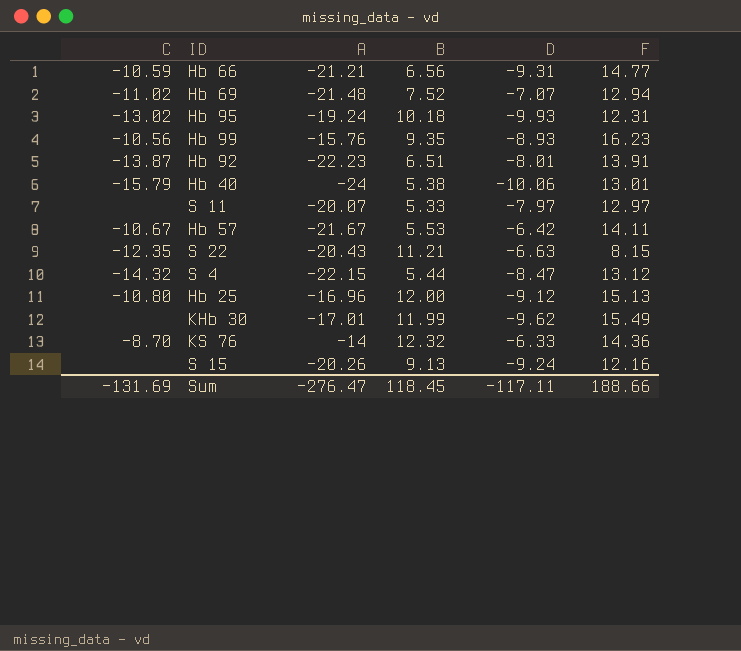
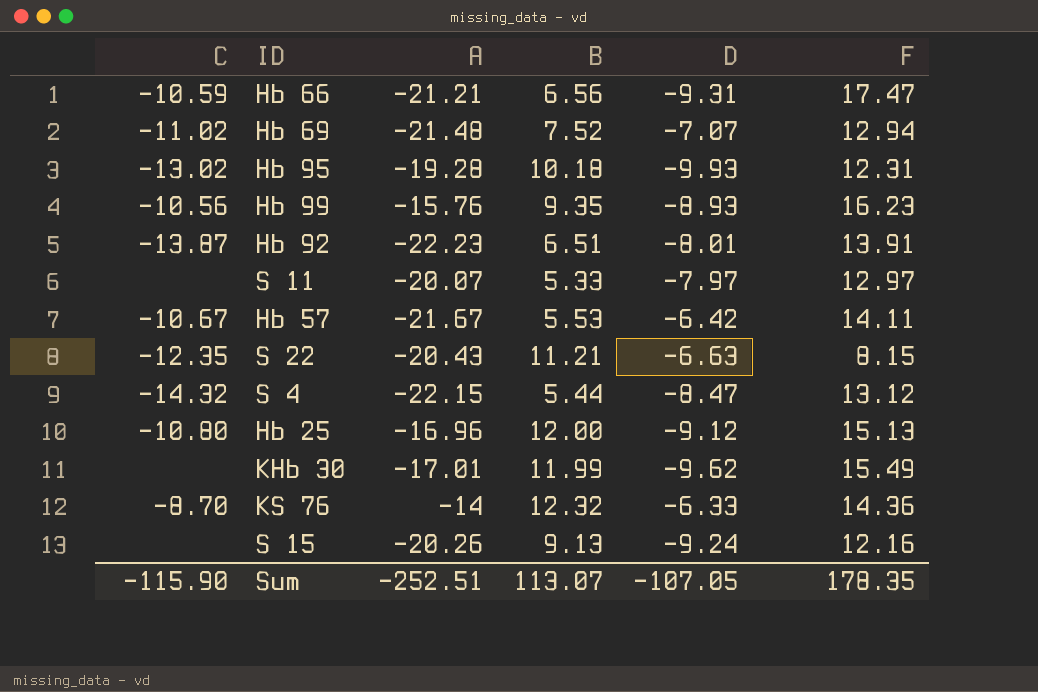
row Hb 40: -15.79 | -24 | 5.38 | -10.06 | 13.01 -> none
Hb 66 | F: 14.77 -> 17.47
Hb 95 | A: -19.24 -> -19.28
Sum | C: -131.69 -> -115.90
Sum | A: -276.47 -> -252.51
Sum | B: 118.45 -> 113.07
Sum | D: -117.11 -> -107.05
Sum | F: 188.66 -> 178.35

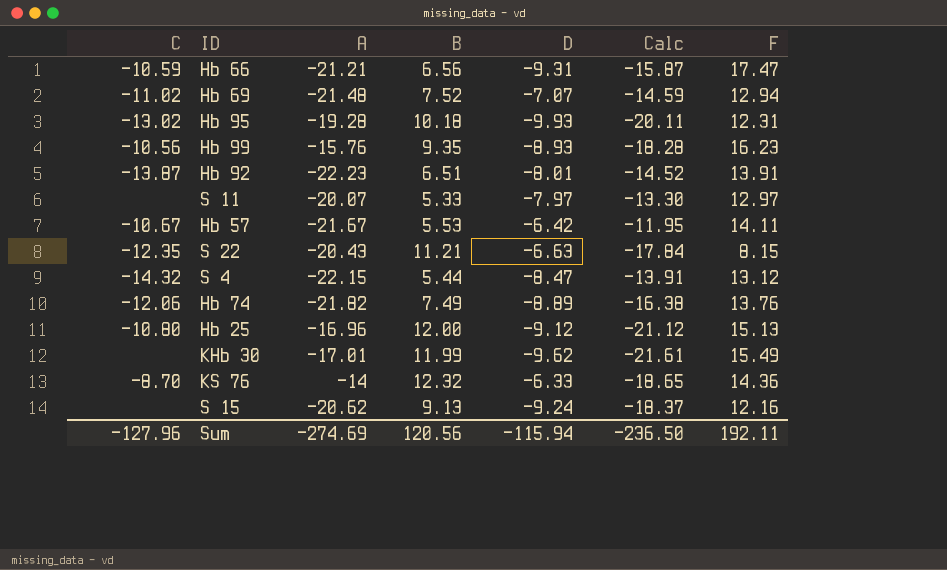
column Calc | formula: none -> [D] - [B]
row Hb 74: none -> -12.06 | -21.82 | 7.49 | -8.89 | -16.38 | 13.76
S 15 | A: -20.26 -> -20.62
Sum | C: -115.90 -> -127.96
Sum | A: -252.51 -> -274.69
Sum | B: 113.07 -> 120.56
Sum | D: -107.05 -> -115.94
Sum | F: 178.35 -> 192.11

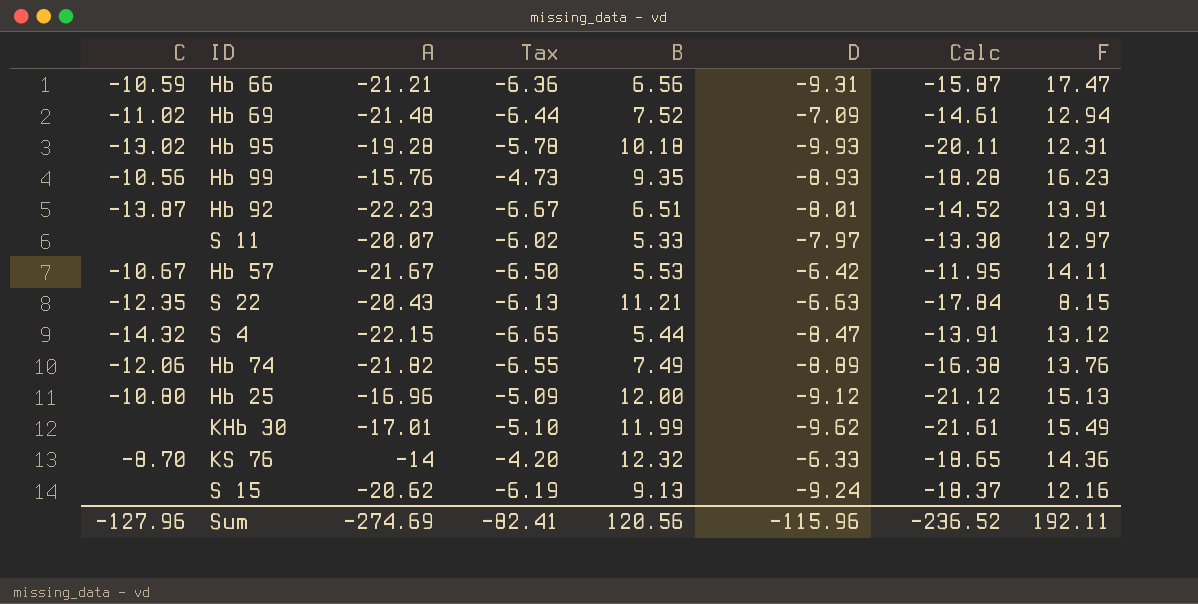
column Tax | formula: none -> [A] * 0.3
Hb 69 | D: -7.07 -> -7.09
Hb 69 | Calc: -14.59 -> -14.61
Sum | D: -115.94 -> -115.96
Sum | Calc: -236.50 -> -236.52

